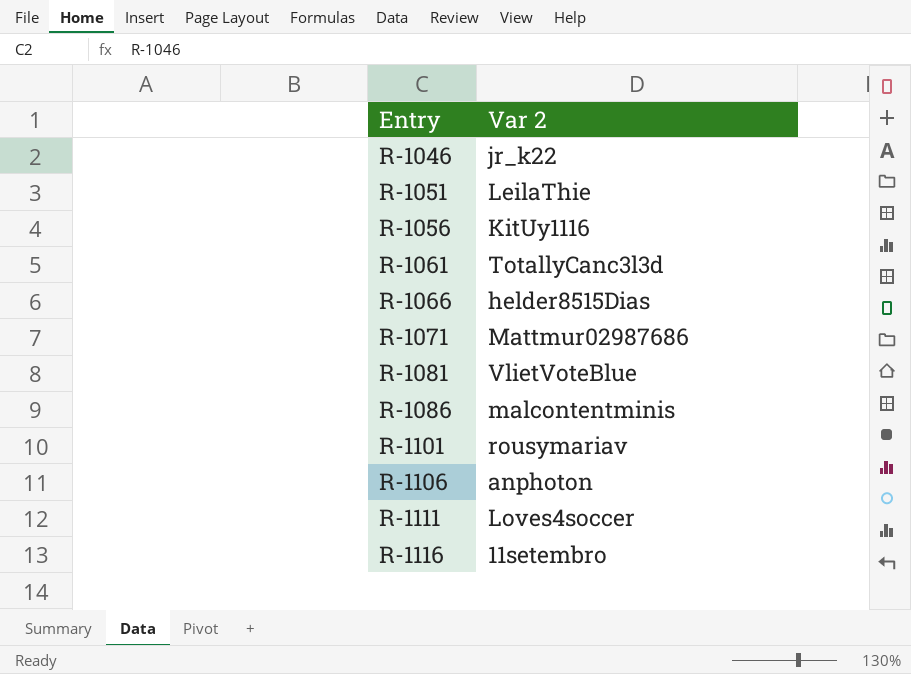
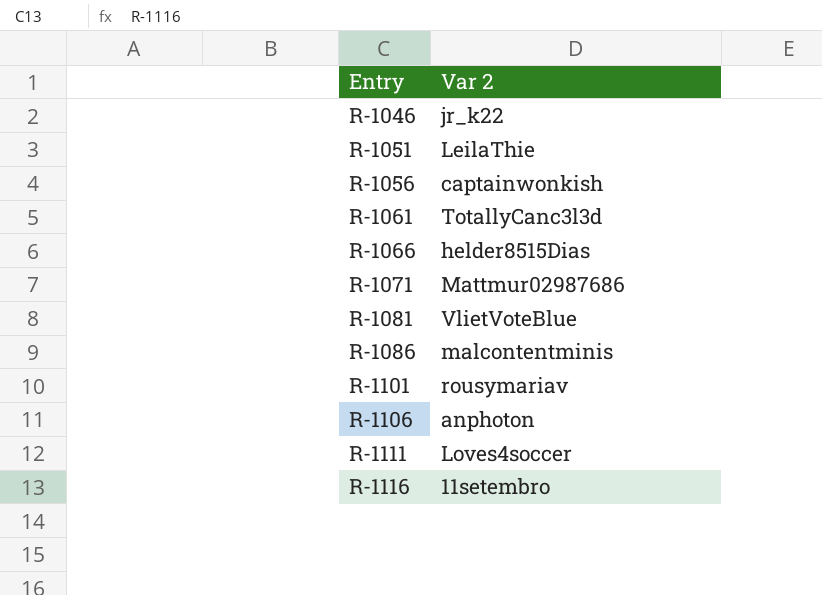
R-1056 | Var 2: KitUy1116 -> captainwonkish

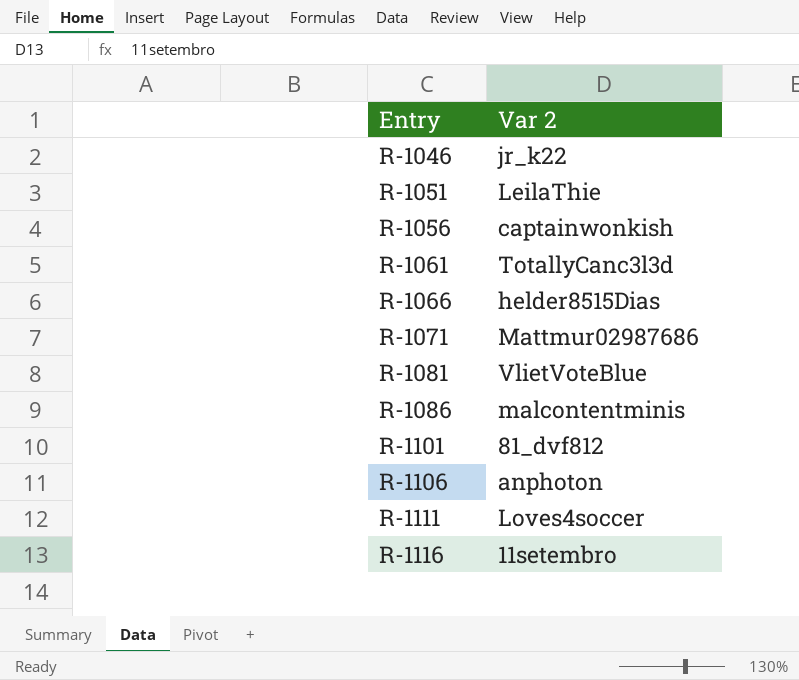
R-1101 | Var 2: rousymariav -> 81_dvf812

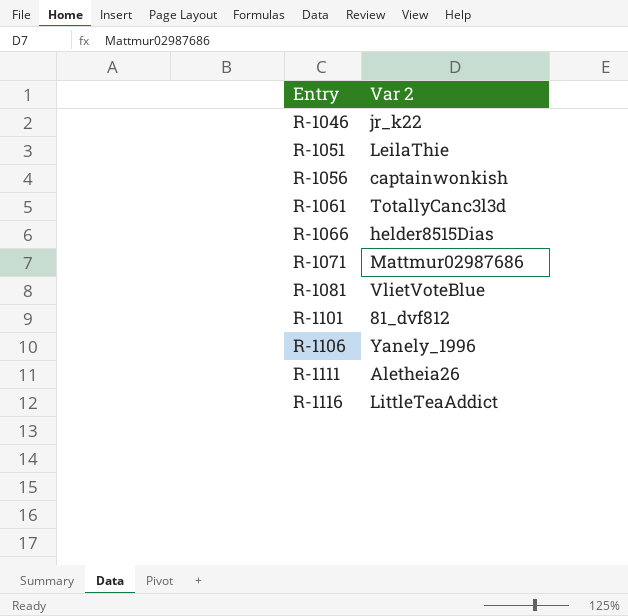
row R-1086: malcontentminis -> none
R-1106 | Var 2: anphoton -> Yanely_1996
R-1111 | Var 2: Loves4soccer -> Aletheia26
R-1116 | Var 2: 11setembro -> LittleTeaAddict

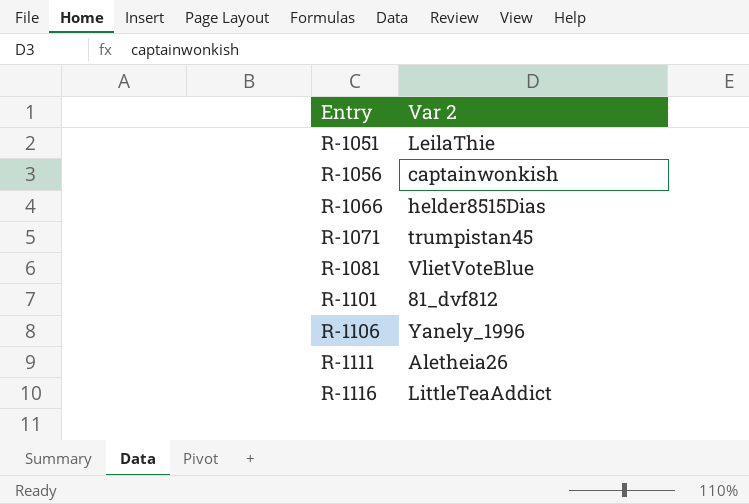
row R-1046: jr_k22 -> none
row R-1061: TotallyCanc3l3d -> none
R-1071 | Var 2: Mattmur02987686 -> trumpistan45

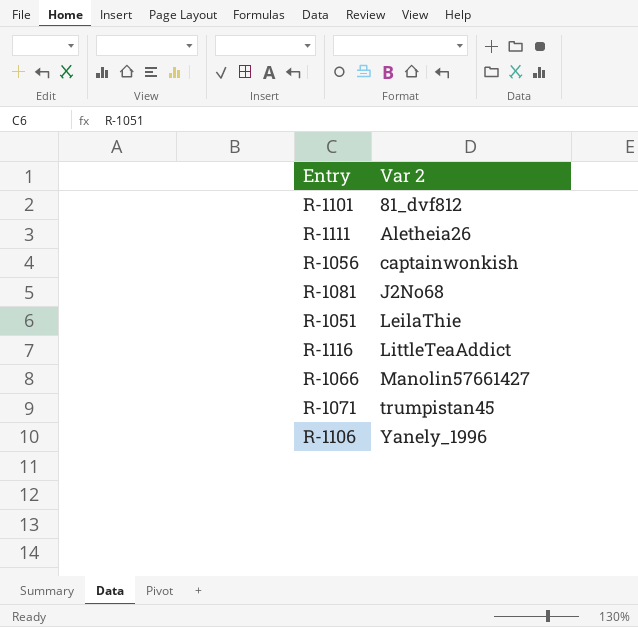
row order: Entry ascending -> Var 2 ascending
R-1081 | Var 2: VlietVoteBlue -> J2No68
R-1066 | Var 2: helder8515Dias -> Manolin57661427

